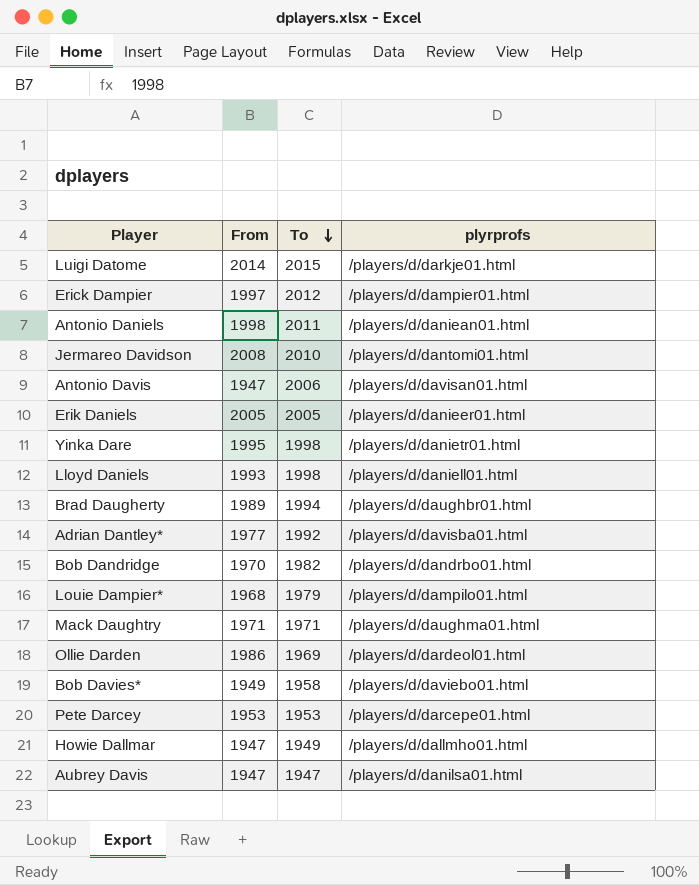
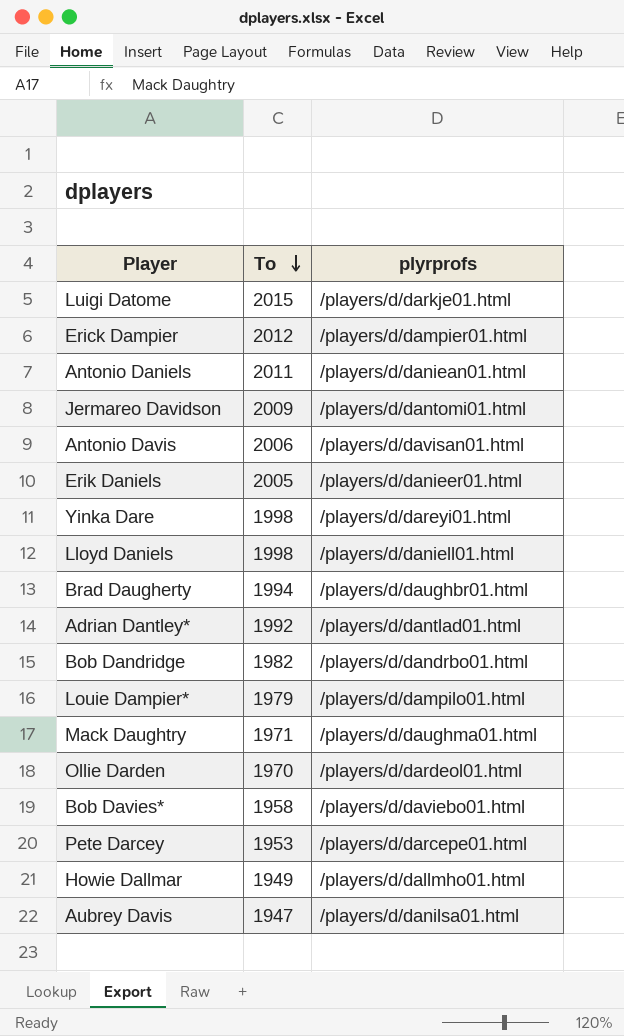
column From | position: 2 -> none
Jermareo Davidson | To: 2010 -> 2009
Yinka Dare | plyrprofs: /players/d/danietr01.html -> /players/d/dareyi01.html
Adrian Dantley* | plyrprofs: /players/d/davisba01.html -> /players/d/dantlad01.html
Ollie Darden | To: 1969 -> 1970

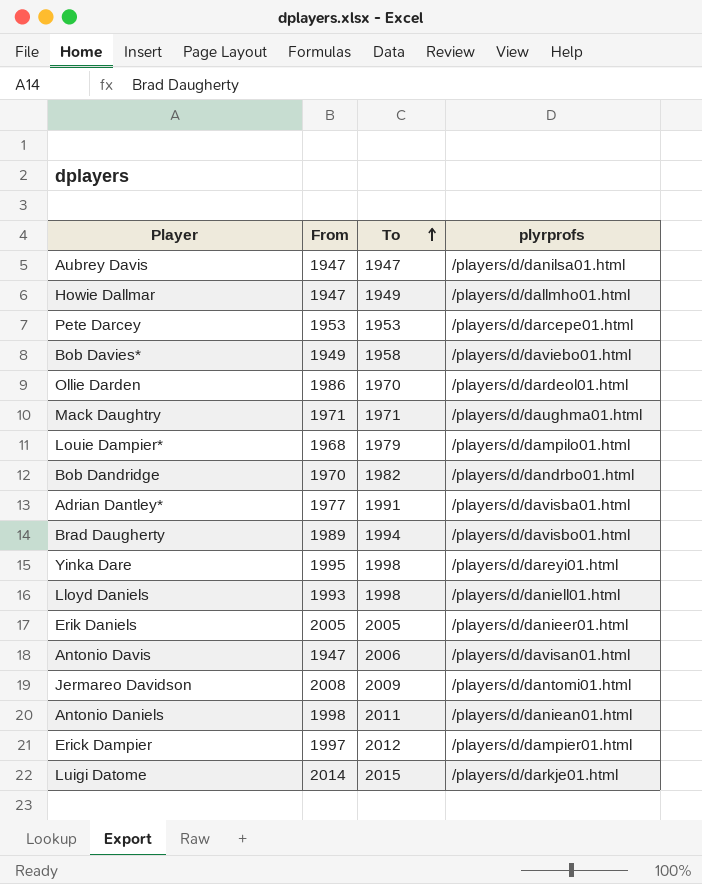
row order: To descending -> To ascending
column From | position: none -> 2
Adrian Dantley* | To: 1992 -> 1991
Adrian Dantley* | plyrprofs: /players/d/dantlad01.html -> /players/d/davisba01.html
Brad Daugherty | plyrprofs: /players/d/daughbr01.html -> /players/d/davisbo01.html

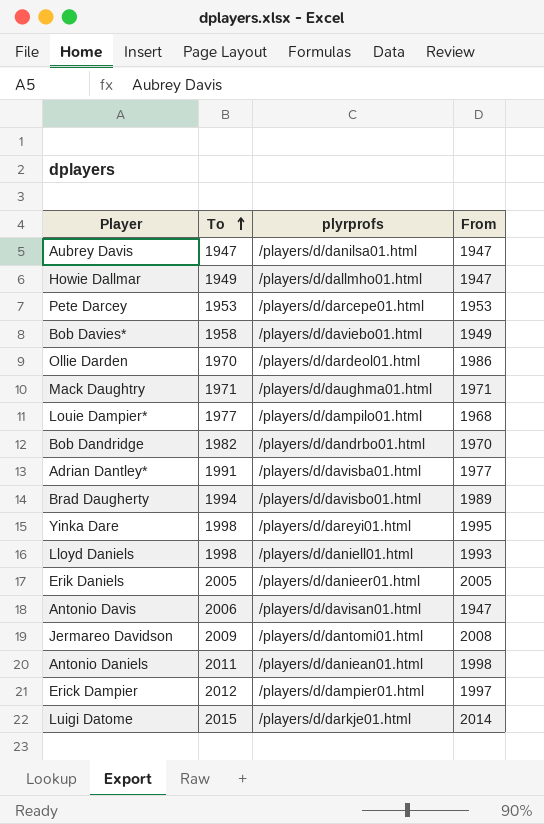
column From | position: 2 -> 4
Louie Dampier* | To: 1979 -> 1977

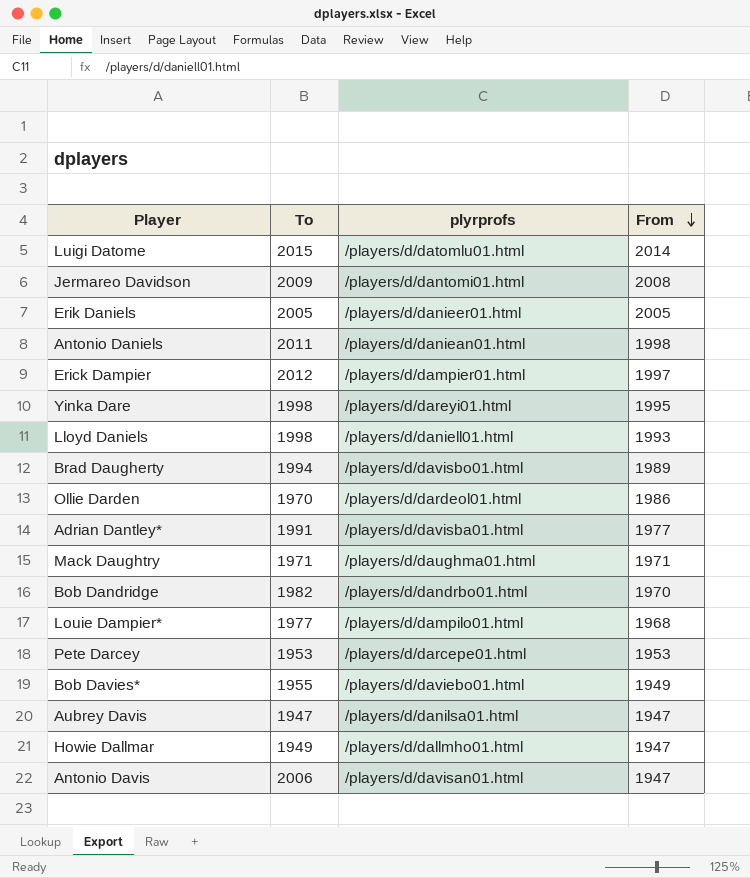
row order: To ascending -> From descending
Luigi Datome | plyrprofs: /players/d/darkje01.html -> /players/d/datomlu01.html
Bob Davies* | To: 1958 -> 1955

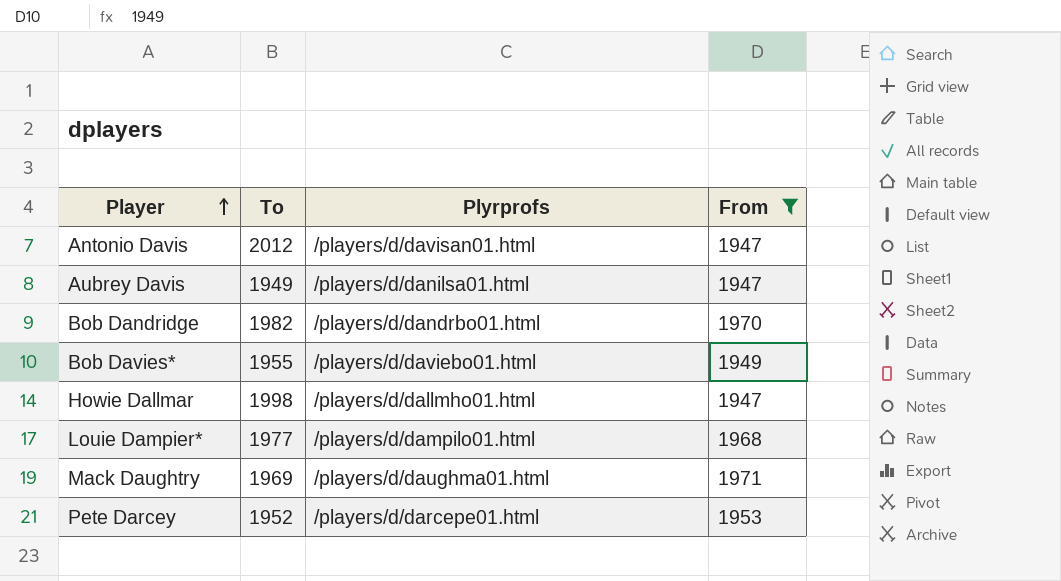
filter: none -> From <= 1971
row order: From descending -> Player ascending
column name: plyrprofs -> Plyrprofs
Antonio Davis | To: 2006 -> 2012
Aubrey Davis | To: 1947 -> 1949
Howie Dallmar | To: 1949 -> 1998
Mack Daughtry | To: 1971 -> 1969
Pete Darcey | To: 1953 -> 1952

